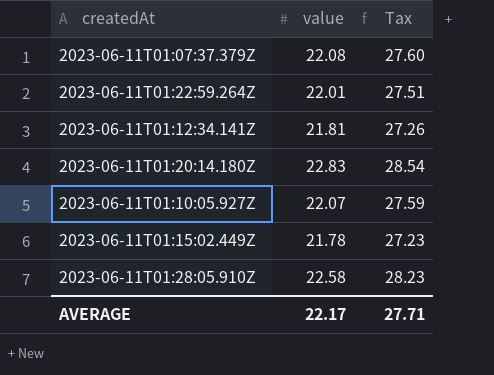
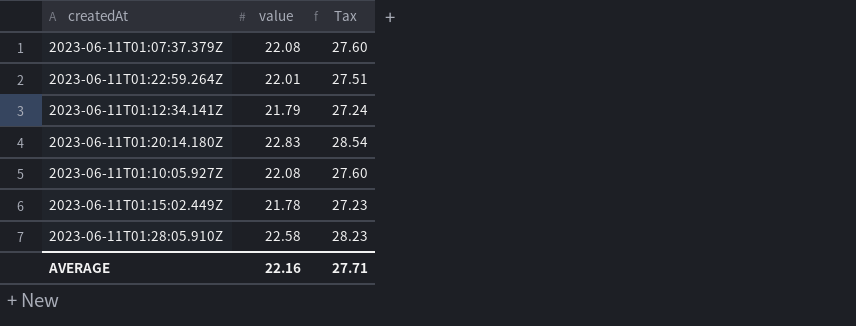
2023-06-11T01:12:34.141Z | value: 21.81 -> 21.79
2023-06-11T01:12:34.141Z | Tax: 27.26 -> 27.24
2023-06-11T01:10:05.927Z | value: 22.07 -> 22.08
2023-06-11T01:10:05.927Z | Tax: 27.59 -> 27.60
AVERAGE | value: 22.17 -> 22.16

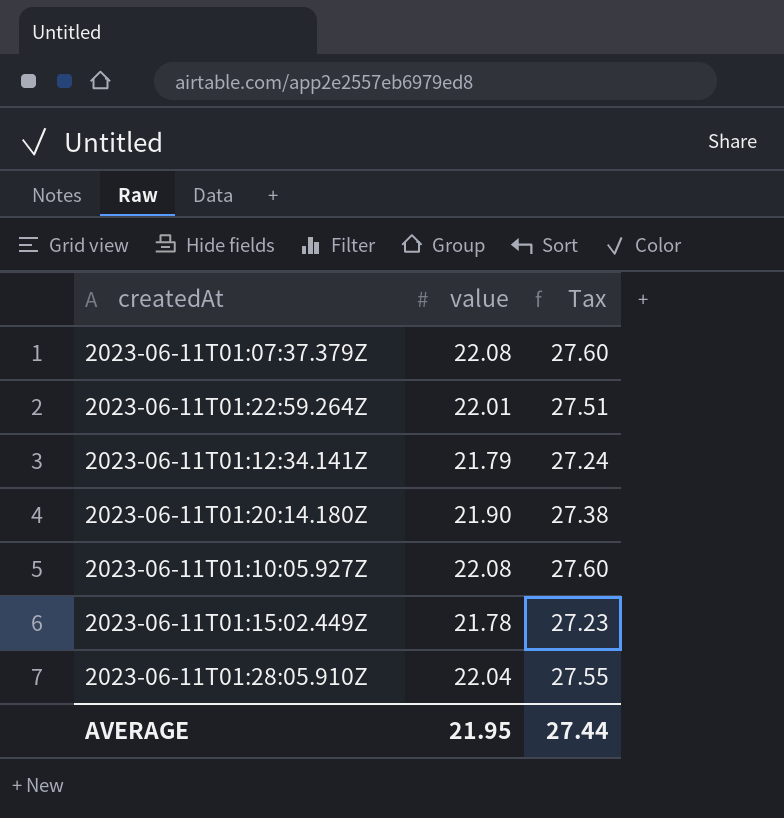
2023-06-11T01:20:14.180Z | value: 22.83 -> 21.90
2023-06-11T01:20:14.180Z | Tax: 28.54 -> 27.38
2023-06-11T01:28:05.910Z | value: 22.58 -> 22.04
2023-06-11T01:28:05.910Z | Tax: 28.23 -> 27.55
AVERAGE | value: 22.16 -> 21.95
AVERAGE | Tax: 27.71 -> 27.44

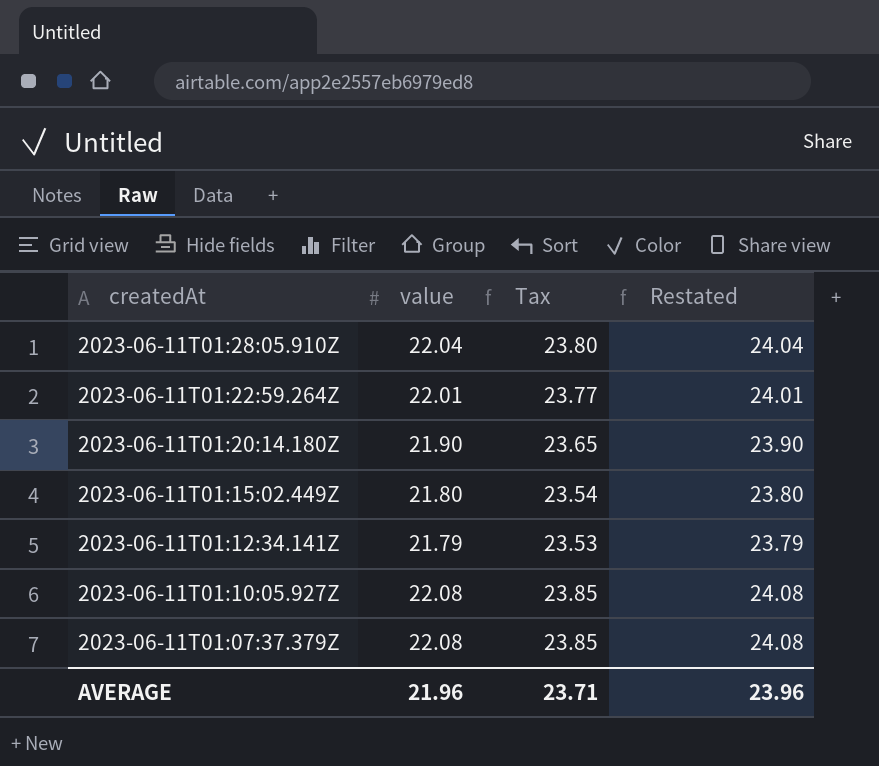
row order: none -> createdAt descending
column Tax | formula: [value] * 1.25 -> [value] * 1.08
column Restated | formula: none -> [value] + 2
2023-06-11T01:15:02.449Z | value: 21.78 -> 21.80
AVERAGE | value: 21.95 -> 21.96
AVERAGE | Tax: 27.44 -> 23.71

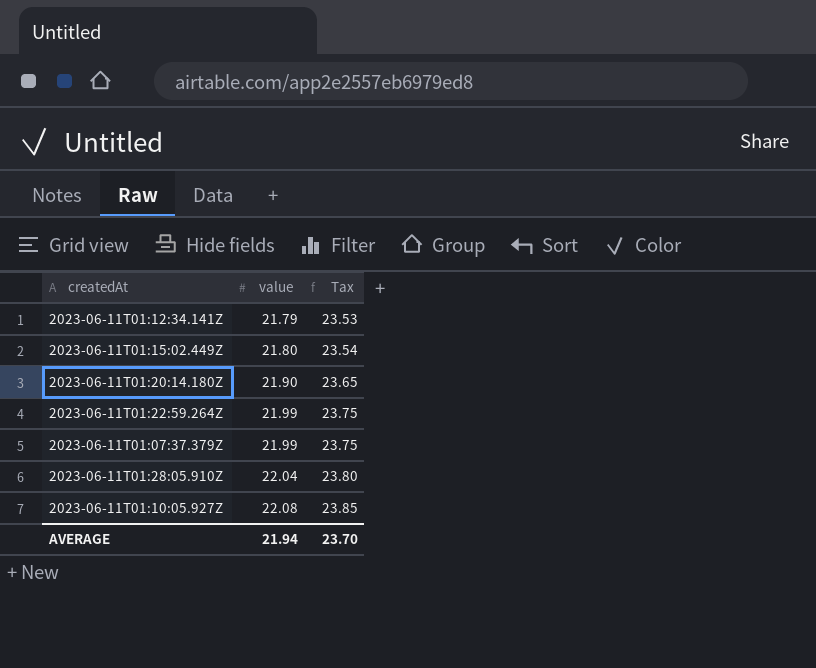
row order: createdAt descending -> value ascending
column Restated | formula: [value] + 2 -> none
2023-06-11T01:22:59.264Z | value: 22.01 -> 21.99
2023-06-11T01:22:59.264Z | Tax: 23.77 -> 23.75
2023-06-11T01:07:37.379Z | value: 22.08 -> 21.99
2023-06-11T01:07:37.379Z | Tax: 23.85 -> 23.75
AVERAGE | value: 21.96 -> 21.94
AVERAGE | Tax: 23.71 -> 23.70

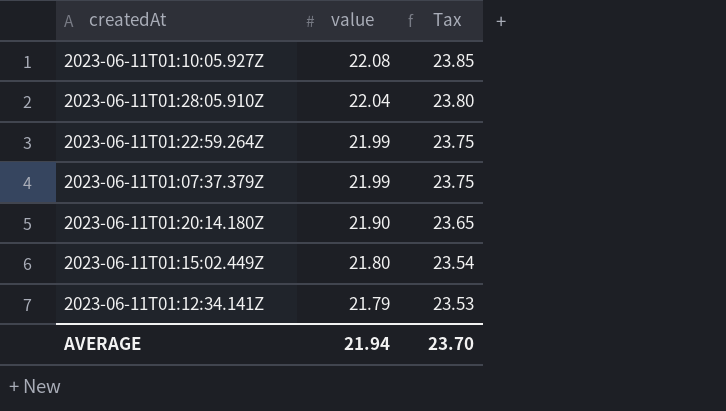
row order: value ascending -> value descending

